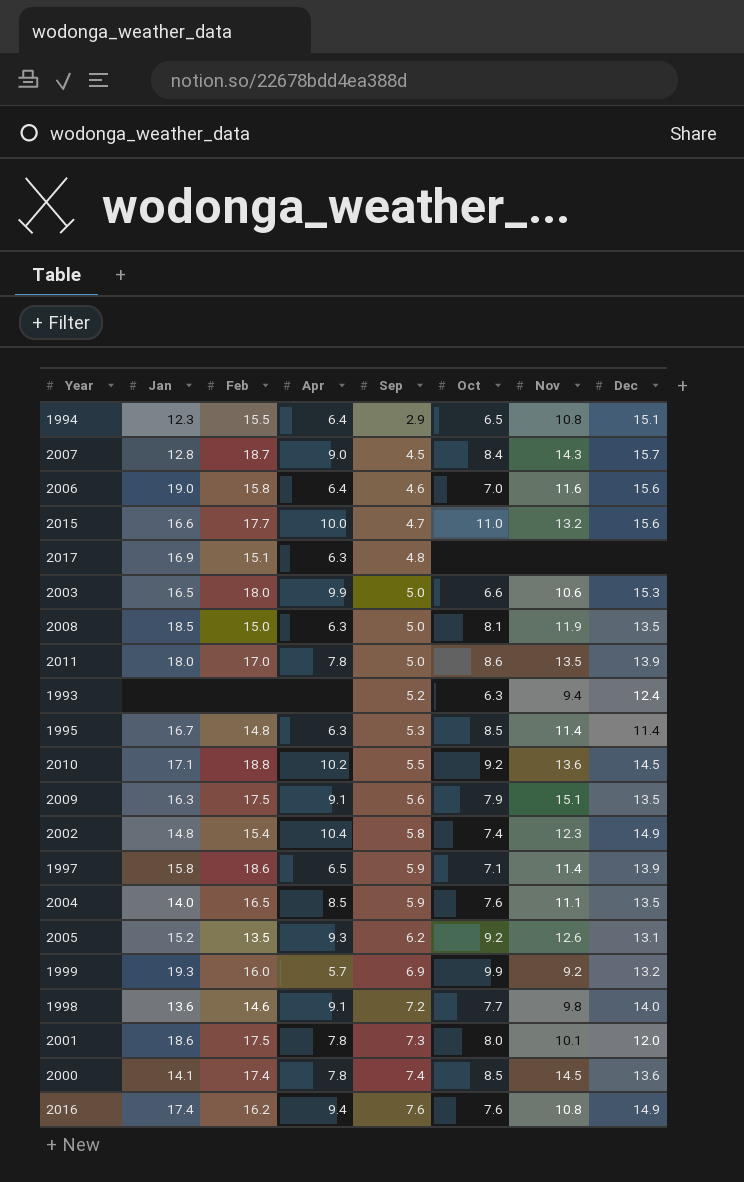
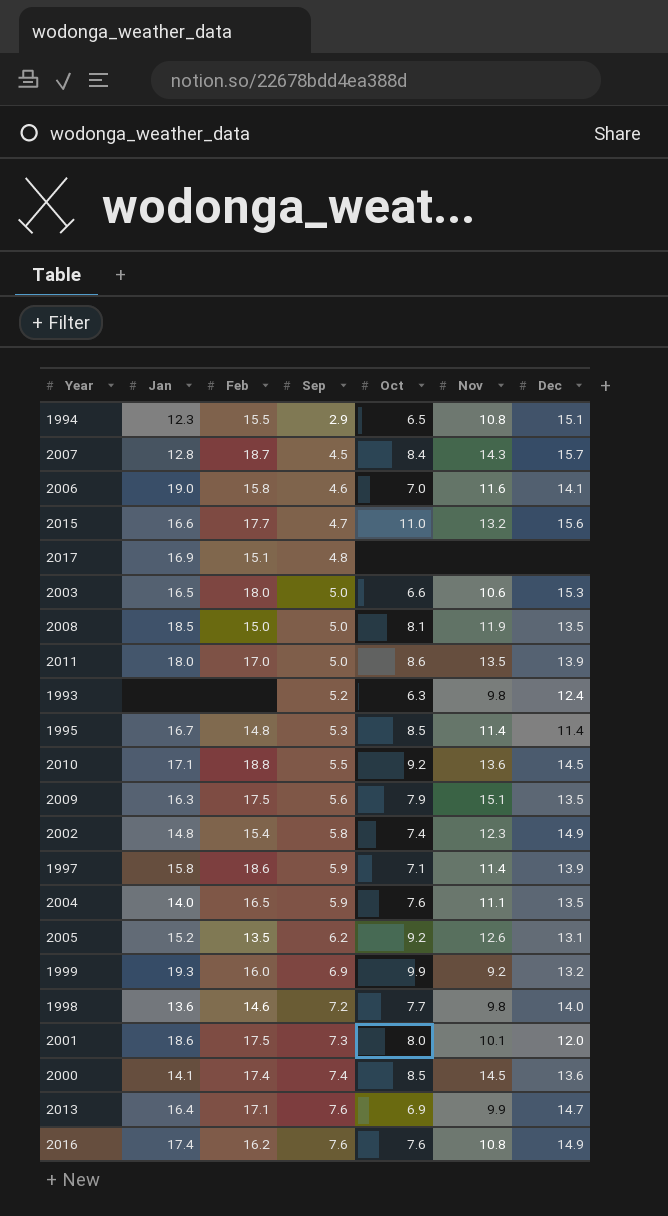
column Apr | position: 4 -> none
2006 | Dec: 15.6 -> 14.1
1993 | Nov: 9.4 -> 9.8
row 2013: none -> 16.4 | 17.1 | 7.6 | 6.9 | 9.9 | 14.7

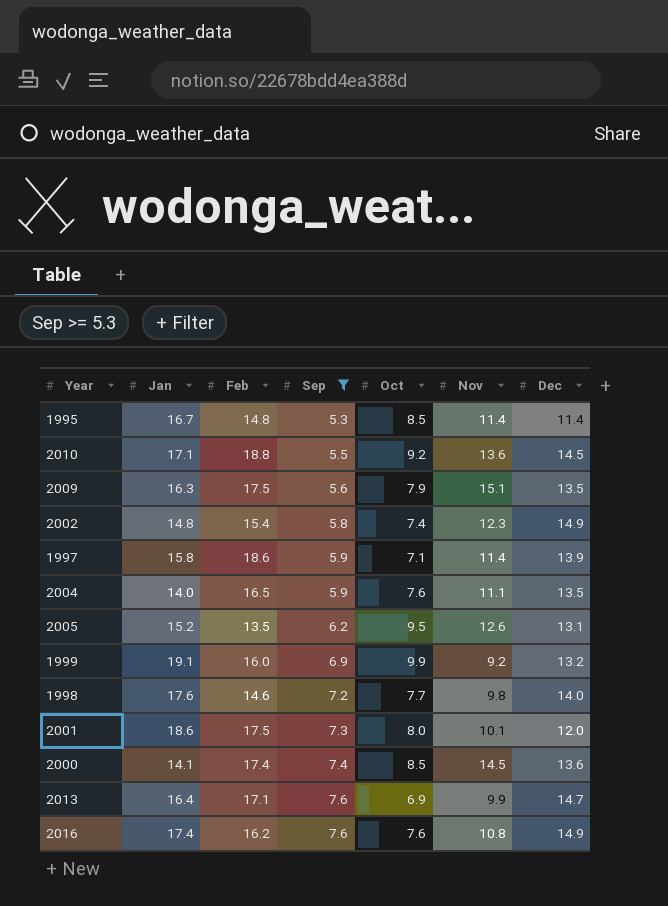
filter: none -> Sep >= 5.3
2005 | Oct: 9.2 -> 9.5
1999 | Jan: 19.3 -> 19.1
1998 | Jan: 13.6 -> 17.6

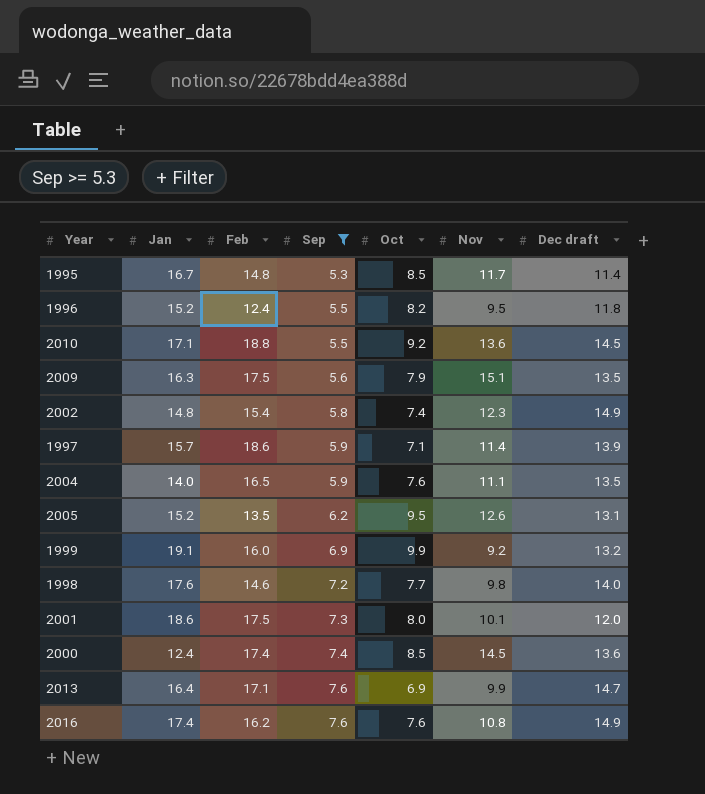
column name: Dec -> Dec draft
1995 | Nov: 11.4 -> 11.7
row 1996: none -> 15.2 | 12.4 | 5.5 | 8.2 | 9.5 | 11.8
1997 | Jan: 15.8 -> 15.7
2000 | Jan: 14.1 -> 12.4

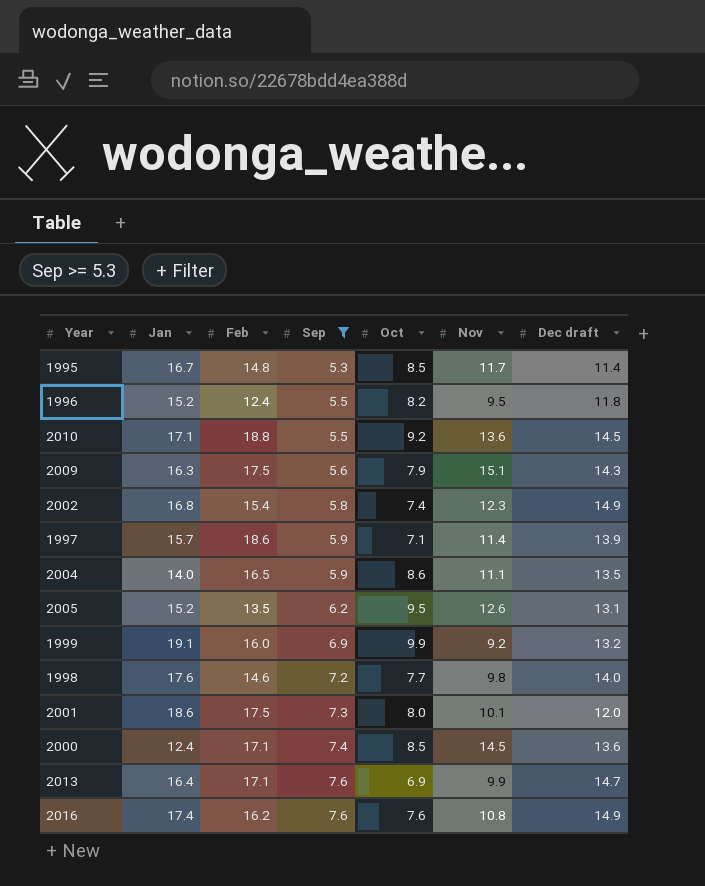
2009 | Dec draft: 13.5 -> 14.3
2002 | Jan: 14.8 -> 16.8
2004 | Oct: 7.6 -> 8.6
2000 | Feb: 17.4 -> 17.1

